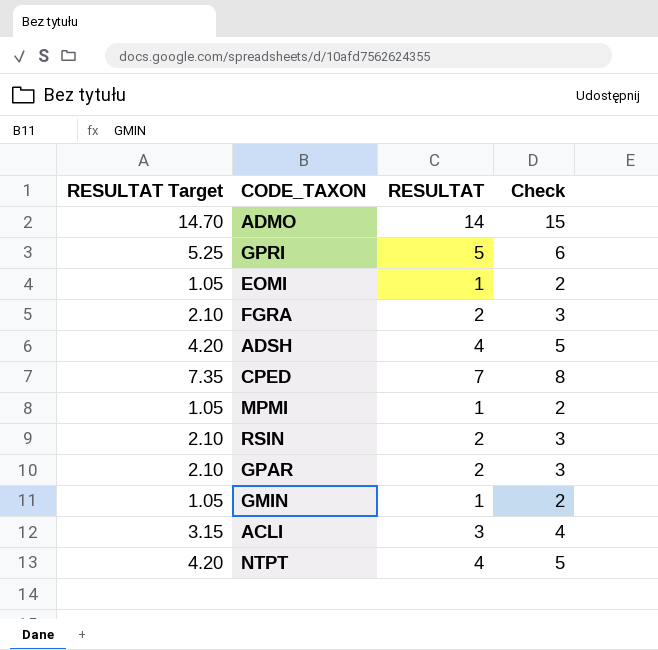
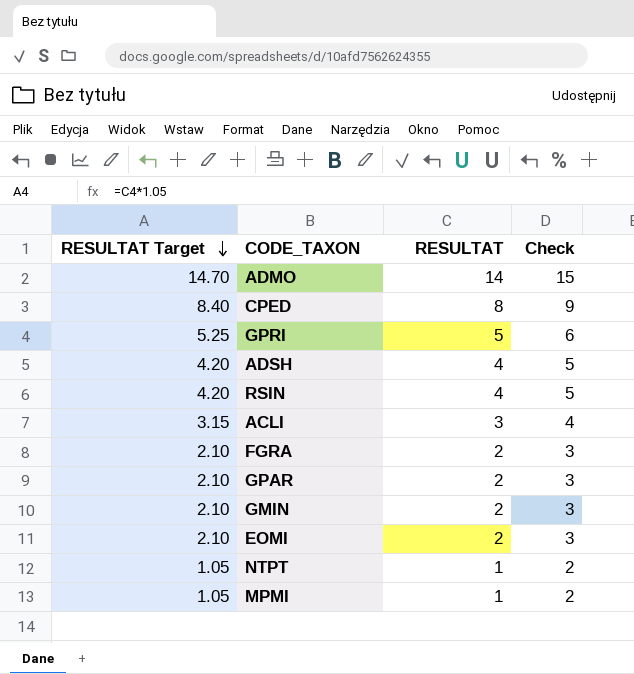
row order: none -> RESULTAT Target descending
CPED | RESULTAT Target: 7.35 -> 8.40
CPED | RESULTAT: 7 -> 8
CPED | Check: 8 -> 9
RSIN | RESULTAT Target: 2.10 -> 4.20
RSIN | RESULTAT: 2 -> 4
RSIN | Check: 3 -> 5
GMIN | RESULTAT Target: 1.05 -> 2.10
GMIN | RESULTAT: 1 -> 2
GMIN | Check: 2 -> 3
EOMI | RESULTAT Target: 1.05 -> 2.10
EOMI | RESULTAT: 1 -> 2
EOMI | Check: 2 -> 3
NTPT | RESULTAT Target: 4.20 -> 1.05
NTPT | RESULTAT: 4 -> 1
NTPT | Check: 5 -> 2

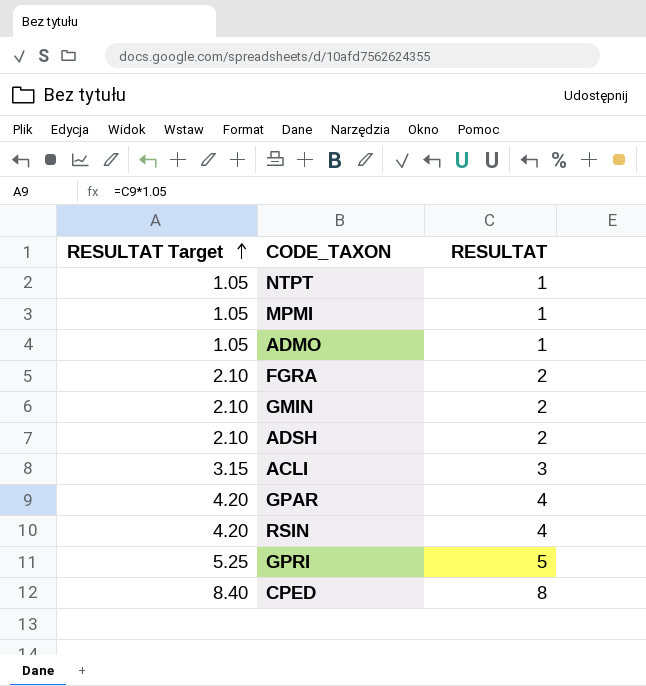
row order: RESULTAT Target descending -> RESULTAT Target ascending
column Check | formula: [RESULTAT] + 1 -> none
row EOMI: 2.10 | 2 | 3 -> none
ADMO | RESULTAT Target: 14.70 -> 1.05
ADMO | RESULTAT: 14 -> 1
ADSH | RESULTAT Target: 4.20 -> 2.10
ADSH | RESULTAT: 4 -> 2
GPAR | RESULTAT Target: 2.10 -> 4.20
GPAR | RESULTAT: 2 -> 4

